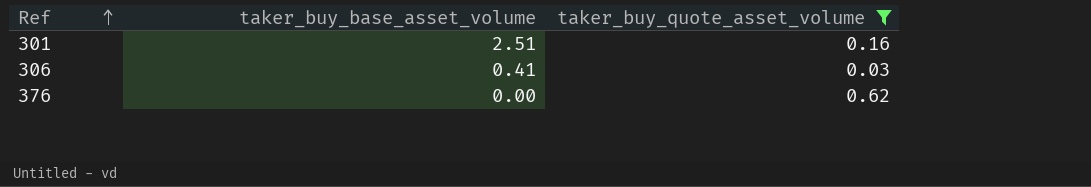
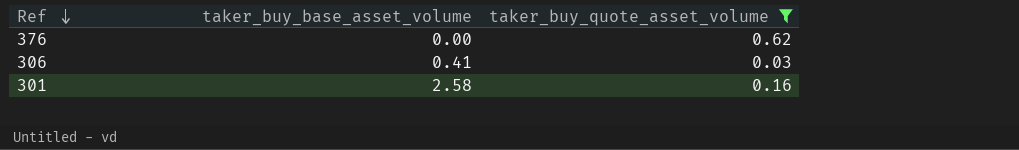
row order: Ref ascending -> Ref descending
301 | taker_buy_base_asset_volume: 2.51 -> 2.58

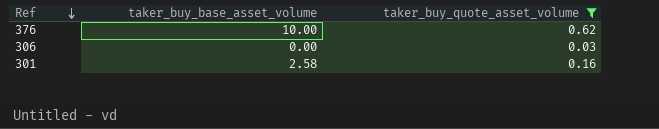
376 | taker_buy_base_asset_volume: 0.00 -> 10.00
306 | taker_buy_base_asset_volume: 0.41 -> 0.00

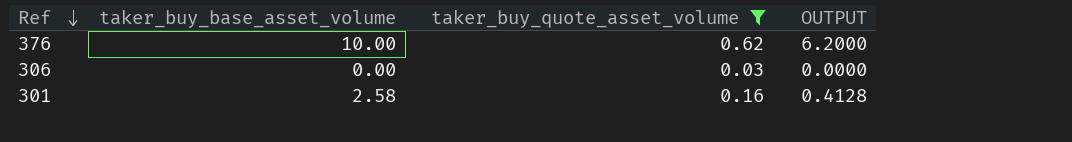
column OUTPUT | formula: none -> [taker_buy_base_asset_volume] * [taker_buy_quote_asset_volume]

